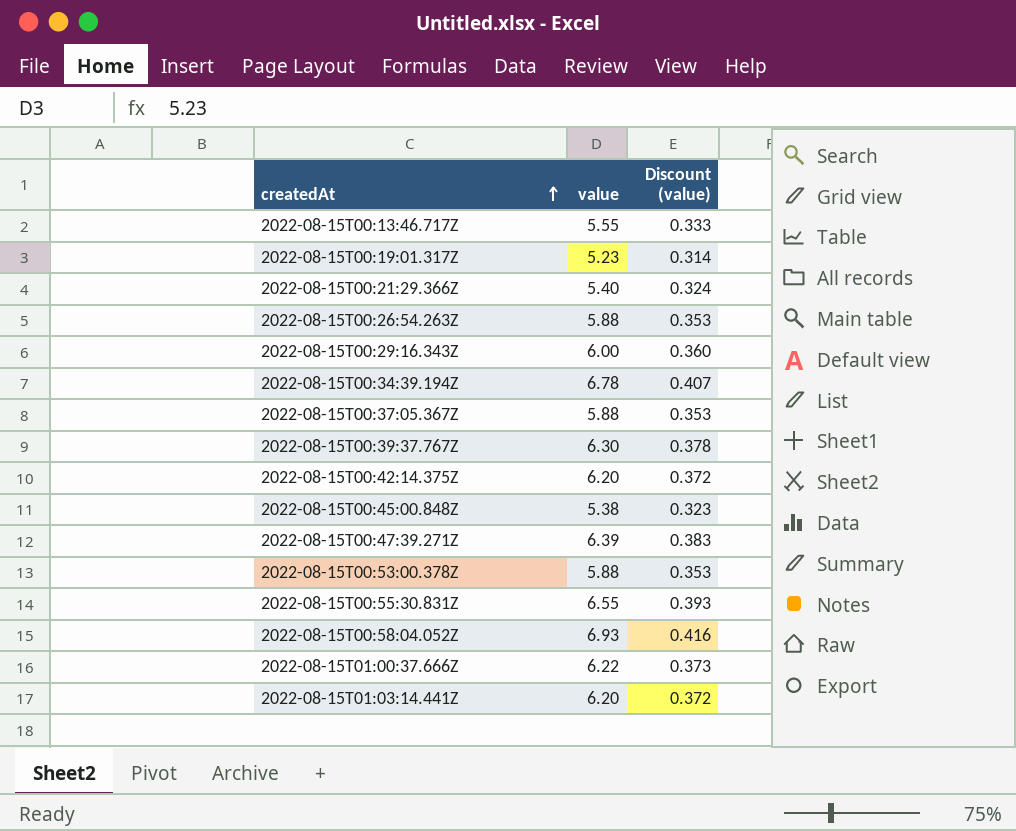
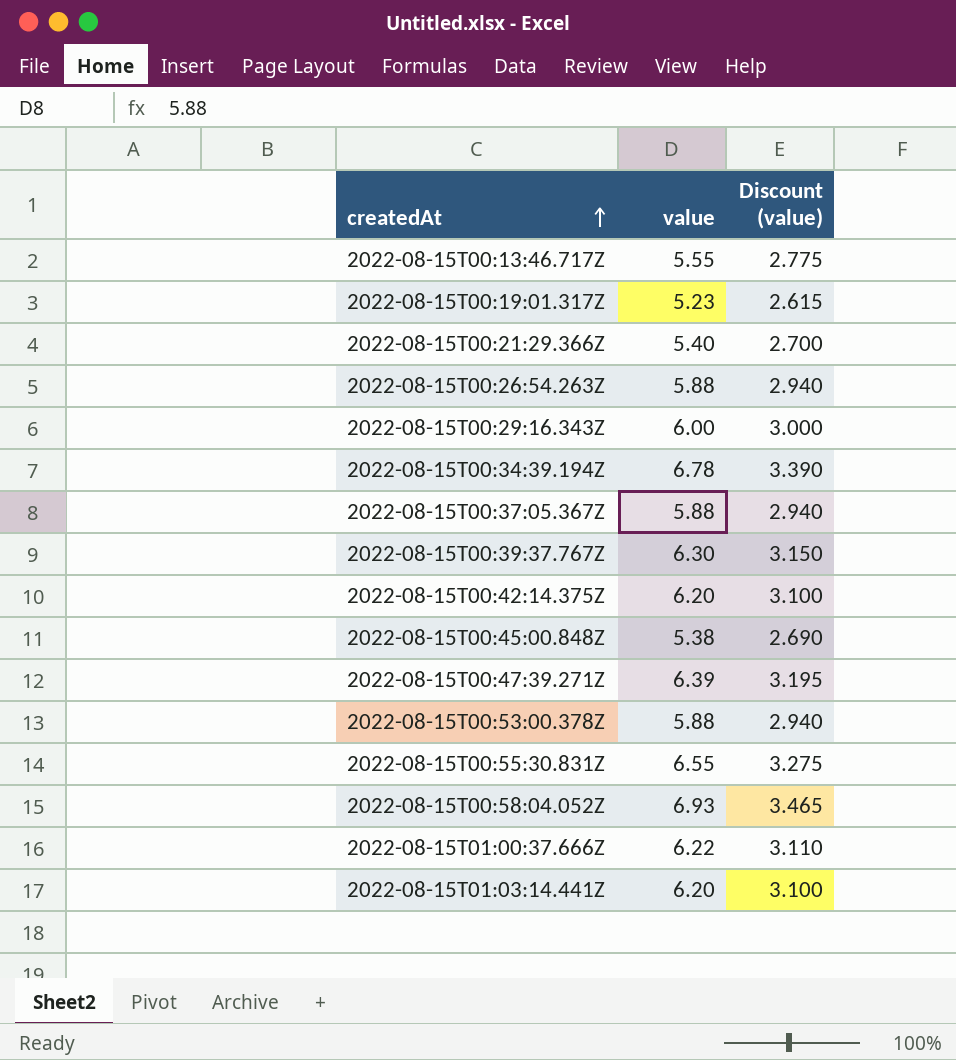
column Discount (value) | formula: [value] * 0.06 -> [value] * 0.5

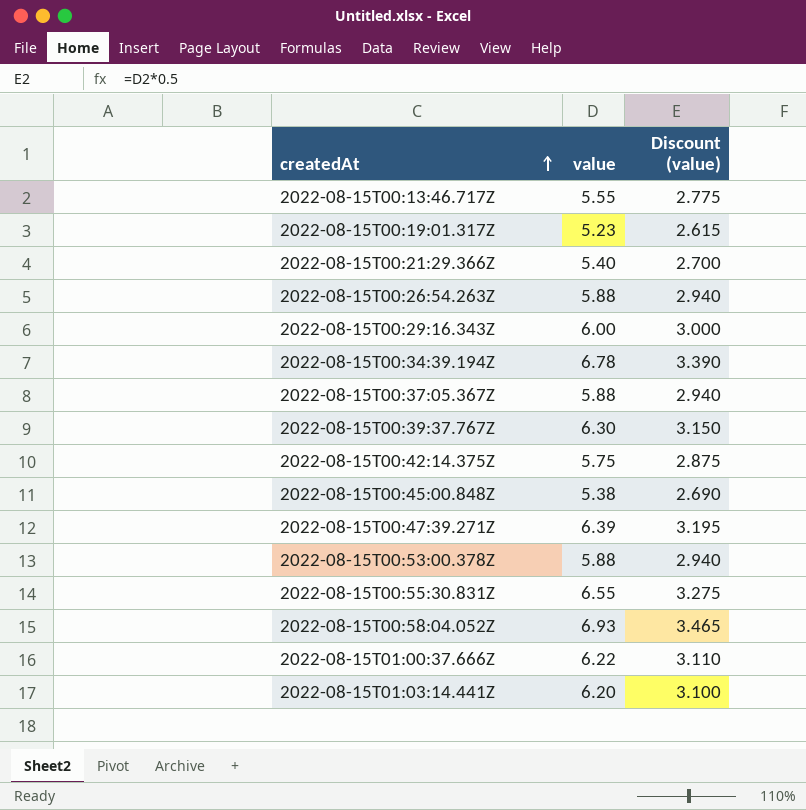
2022-08-15T00:42:14.375Z | value: 6.20 -> 5.75
2022-08-15T00:42:14.375Z | Discount (value): 3.100 -> 2.875

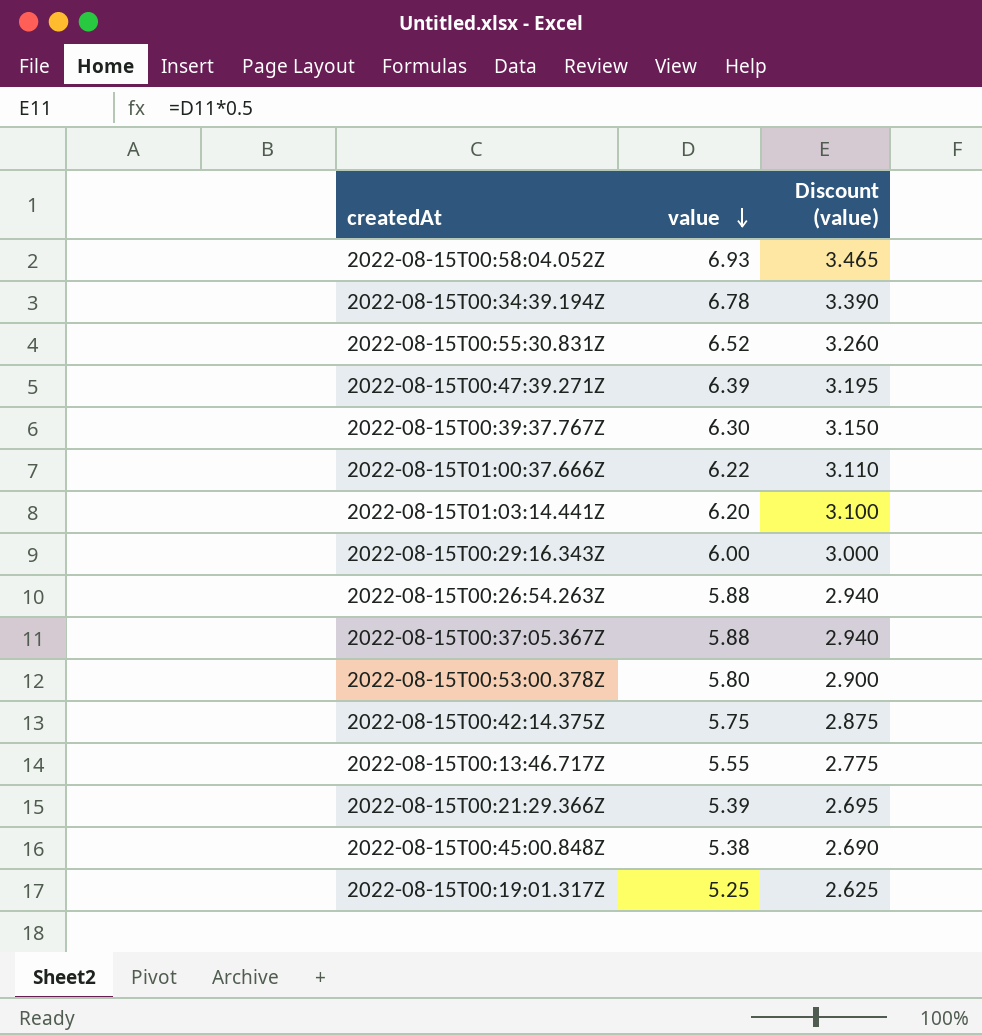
row order: createdAt ascending -> value descending
2022-08-15T00:55:30.831Z | value: 6.55 -> 6.52
2022-08-15T00:55:30.831Z | Discount (value): 3.275 -> 3.260
2022-08-15T00:53:00.378Z | value: 5.88 -> 5.80
2022-08-15T00:53:00.378Z | Discount (value): 2.940 -> 2.900
2022-08-15T00:21:29.366Z | value: 5.40 -> 5.39
2022-08-15T00:21:29.366Z | Discount (value): 2.700 -> 2.695
2022-08-15T00:19:01.317Z | value: 5.23 -> 5.25
2022-08-15T00:19:01.317Z | Discount (value): 2.615 -> 2.625

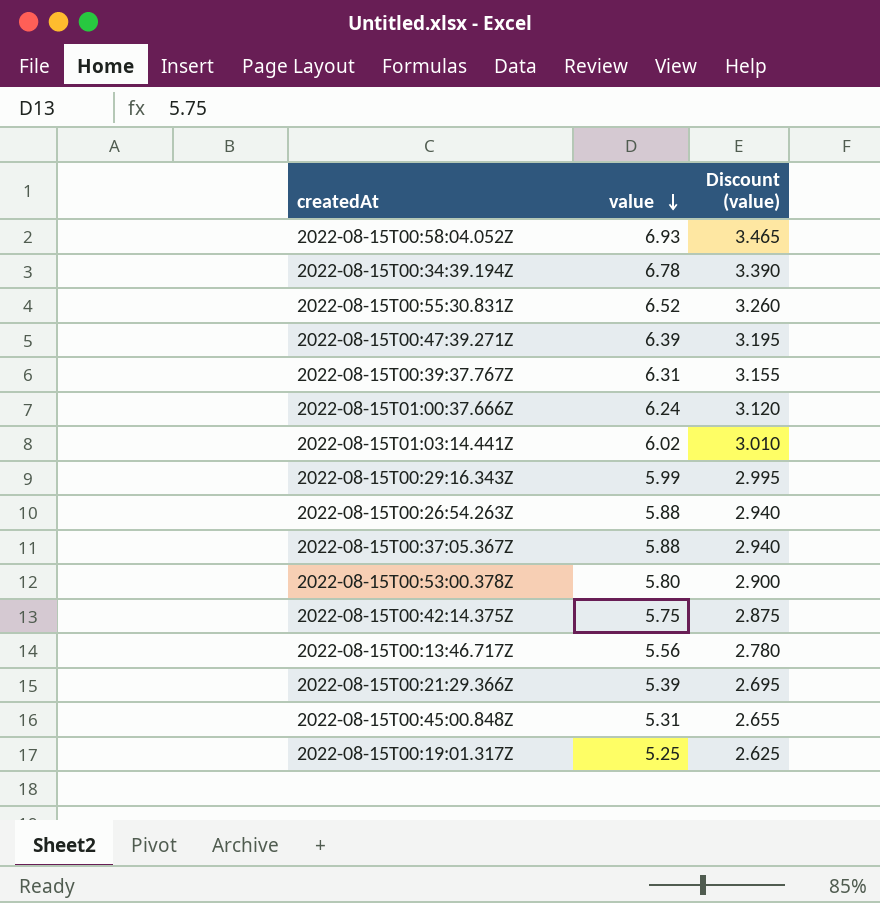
2022-08-15T00:39:37.767Z | value: 6.30 -> 6.31
2022-08-15T00:39:37.767Z | Discount (value): 3.150 -> 3.155
2022-08-15T01:00:37.666Z | value: 6.22 -> 6.24
2022-08-15T01:00:37.666Z | Discount (value): 3.110 -> 3.120
2022-08-15T01:03:14.441Z | value: 6.20 -> 6.02
2022-08-15T01:03:14.441Z | Discount (value): 3.100 -> 3.010
2022-08-15T00:29:16.343Z | value: 6.00 -> 5.99
2022-08-15T00:29:16.343Z | Discount (value): 3.000 -> 2.995
2022-08-15T00:13:46.717Z | value: 5.55 -> 5.56
2022-08-15T00:13:46.717Z | Discount (value): 2.775 -> 2.780
2022-08-15T00:45:00.848Z | value: 5.38 -> 5.31
2022-08-15T00:45:00.848Z | Discount (value): 2.690 -> 2.655

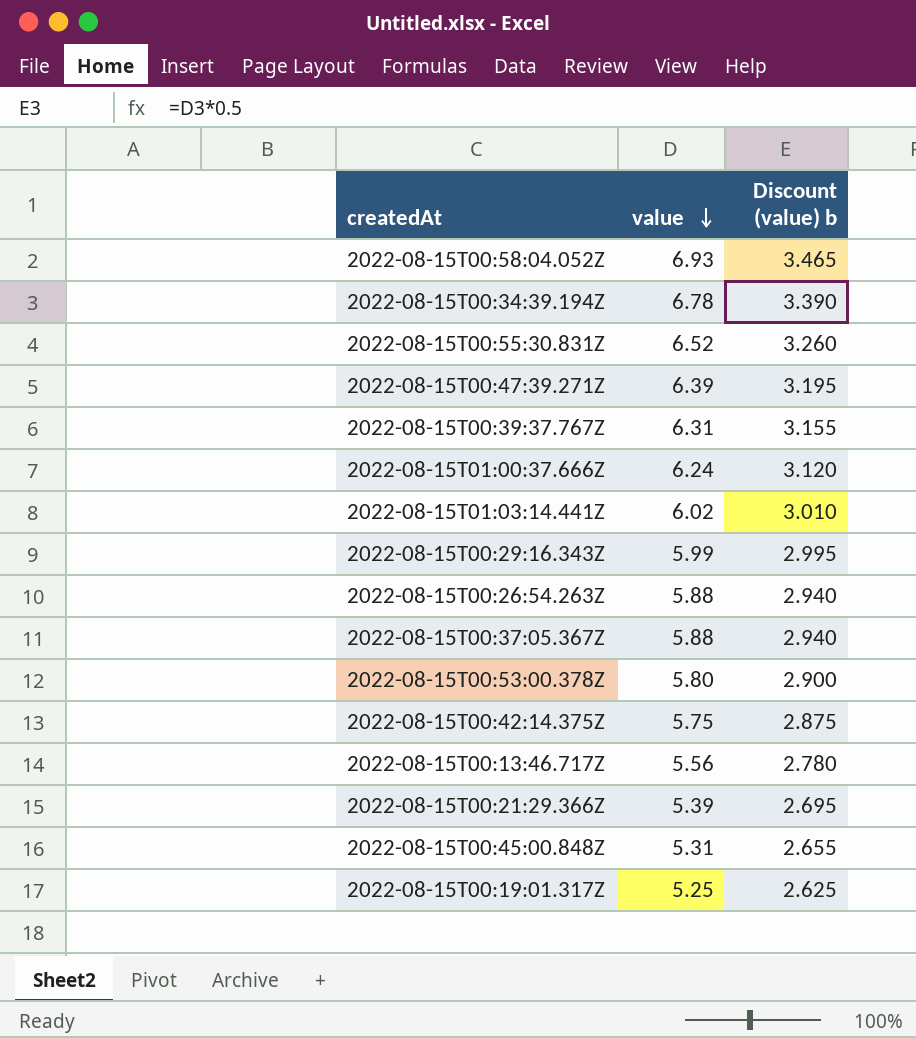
column name: Discount (value) -> Discount (value) b

